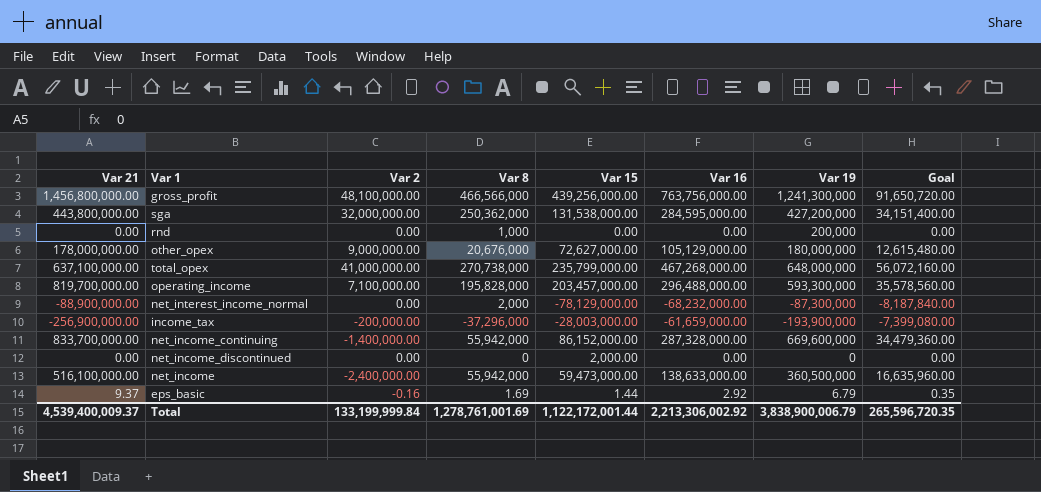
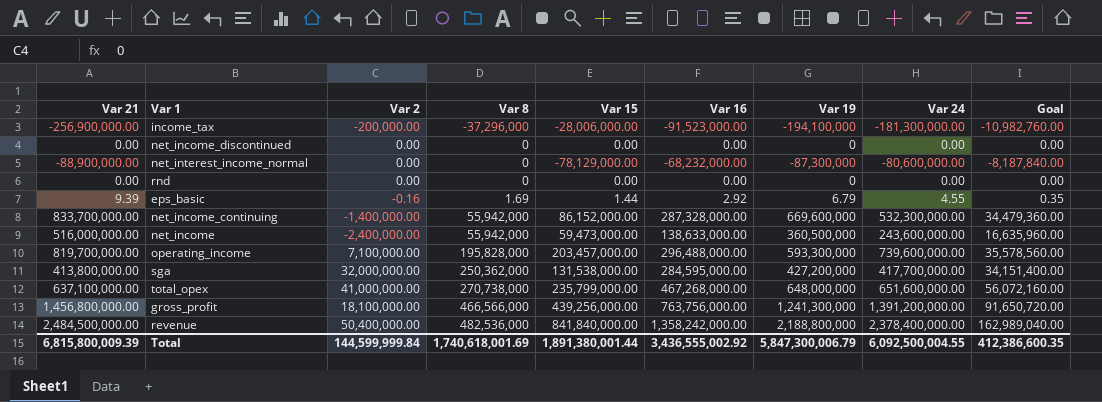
row order: none -> Var 8 ascending
column Var 24 | position: none -> 8
row other_opex: 178,000,000.00 | 9,000,000.00 | 20,676,000 | 72,627,000.00 | 105,129,000.00 | 180,000,000 | 12,615,480.00 -> none
income_tax | Var 15: -28,003,000.00 -> -28,006,000.00
income_tax | Var 16: -61,659,000.00 -> -91,523,000.00
income_tax | Var 19: -193,900,000 -> -194,100,000
income_tax | Goal: -7,399,080.00 -> -10,982,760.00
net_income_discontinued | Var 15: 2,000.00 -> 0.00
net_interest_income_normal | Var 8: 2,000 -> 0
rnd | Var 8: 1,000 -> 0
rnd | Var 19: 200,000 -> 0
eps_basic | Var 21: 9.37 -> 9.39
net_income | Var 21: 516,100,000.00 -> 516,000,000.00
sga | Var 21: 443,800,000.00 -> 413,800,000.00
gross_profit | Var 2: 48,100,000.00 -> 18,100,000.00
row revenue: none -> 2,484,500,000.00 | 50,400,000.00 | 482,536,000 | 841,840,000.00 | 1,358,242,000.00 | 2,188,800,000 | 2,378,400,000.00 | 162,989,040.00
Total | Var 21: 4,539,400,009.37 -> 6,815,800,009.39
Total | Var 2: 133,199,999.84 -> 144,599,999.84
Total | Var 8: 1,278,761,001.69 -> 1,740,618,001.69
Total | Var 15: 1,122,172,001.44 -> 1,891,380,001.44
Total | Var 16: 2,213,306,002.92 -> 3,436,555,002.92
Total | Var 19: 3,838,900,006.79 -> 5,847,300,006.79
Total | Goal: 265,596,720.35 -> 412,386,600.35

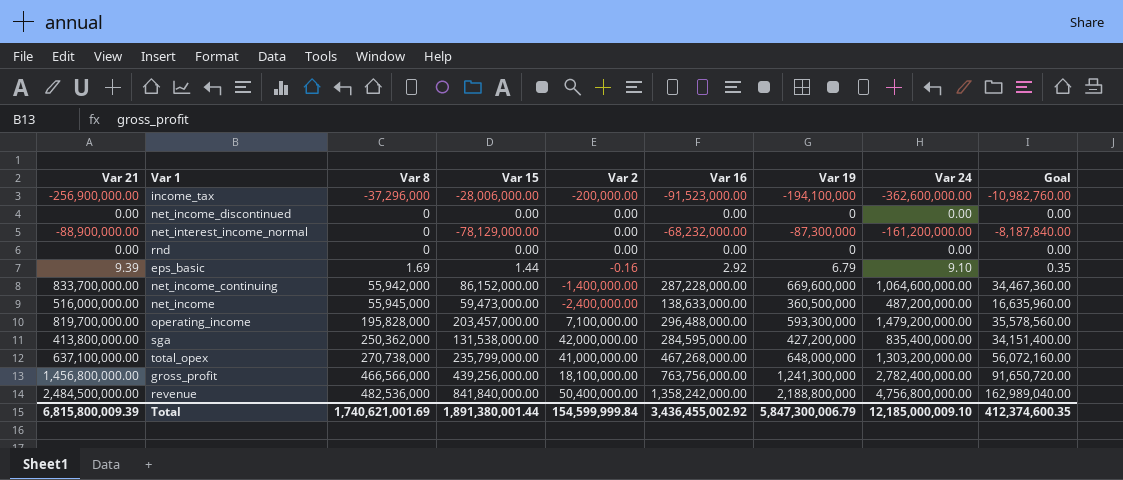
column Var 2 | position: 3 -> 5
income_tax | Var 24: -181,300,000.00 -> -362,600,000.00
net_interest_income_normal | Var 24: -80,600,000.00 -> -161,200,000.00
eps_basic | Var 24: 4.55 -> 9.10
net_income_continuing | Var 16: 287,328,000.00 -> 287,228,000.00
net_income_continuing | Var 24: 532,300,000.00 -> 1,064,600,000.00
net_income_continuing | Goal: 34,479,360.00 -> 34,467,360.00
net_income | Var 8: 55,942,000 -> 55,945,000
net_income | Var 24: 243,600,000.00 -> 487,200,000.00
operating_income | Var 24: 739,600,000.00 -> 1,479,200,000.00
sga | Var 2: 32,000,000.00 -> 42,000,000.00
sga | Var 24: 417,700,000.00 -> 835,400,000.00
total_opex | Var 24: 651,600,000.00 -> 1,303,200,000.00
gross_profit | Var 24: 1,391,200,000.00 -> 2,782,400,000.00
revenue | Var 24: 2,378,400,000.00 -> 4,756,800,000.00
Total | Var 8: 1,740,618,001.69 -> 1,740,621,001.69
Total | Var 2: 144,599,999.84 -> 154,599,999.84
Total | Var 16: 3,436,555,002.92 -> 3,436,455,002.92
Total | Var 24: 6,092,500,004.55 -> 12,185,000,009.10
Total | Goal: 412,386,600.35 -> 412,374,600.35

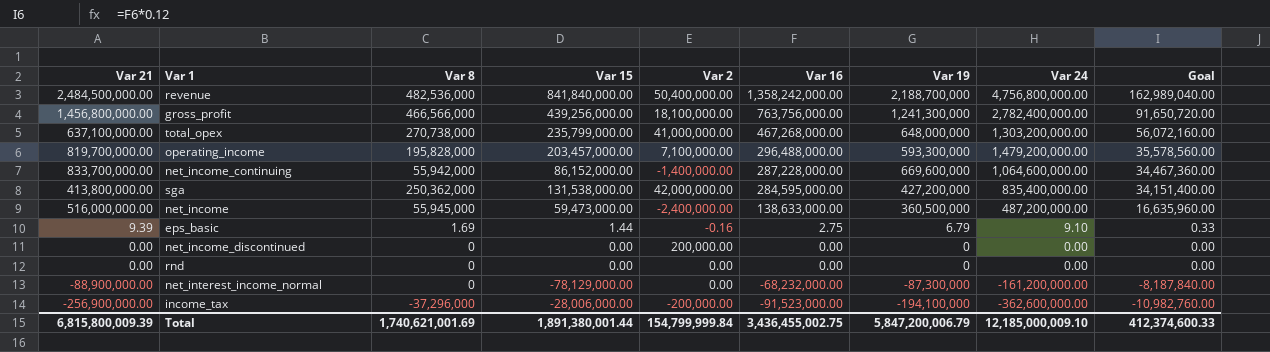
row order: Var 8 ascending -> Var 16 descending
revenue | Var 19: 2,188,800,000 -> 2,188,700,000
eps_basic | Var 16: 2.92 -> 2.75
eps_basic | Goal: 0.35 -> 0.33
net_income_discontinued | Var 2: 0.00 -> 200,000.00
Total | Var 2: 154,599,999.84 -> 154,799,999.84
Total | Var 16: 3,436,455,002.92 -> 3,436,455,002.75
Total | Var 19: 5,847,300,006.79 -> 5,847,200,006.79
Total | Goal: 412,374,600.35 -> 412,374,600.33

